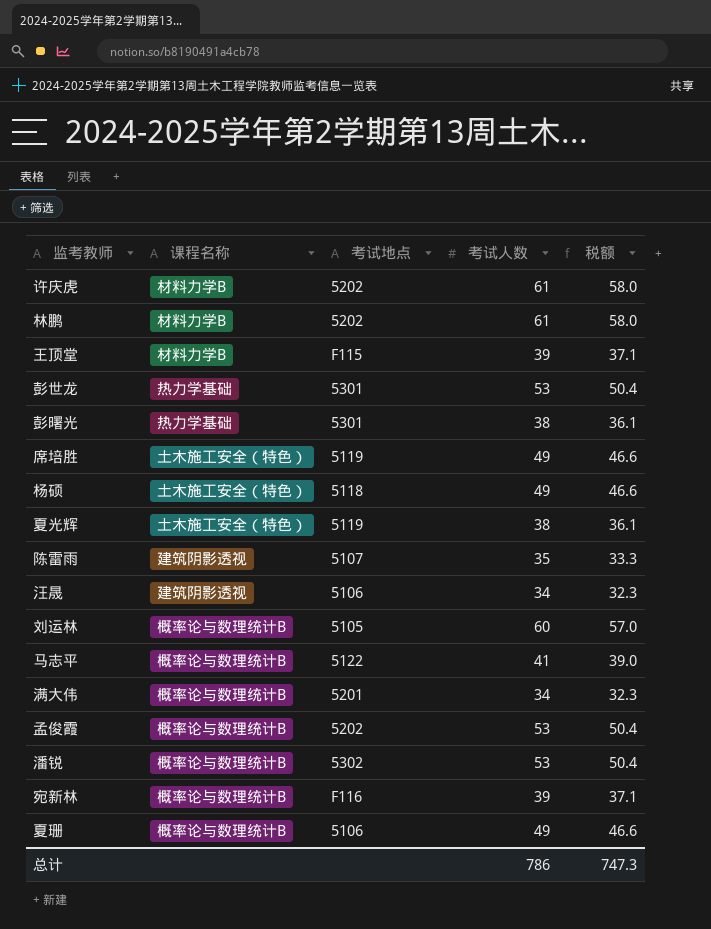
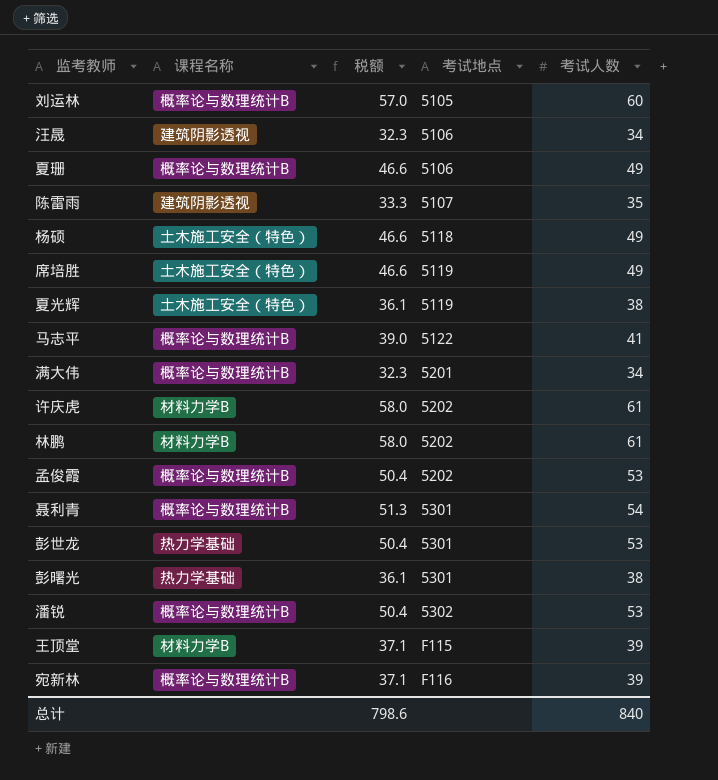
row order: none -> 考试地点 ascending
column 税额 | position: 5 -> 3
row 聂利青: none -> 概率论与数理统计B | 51.3 | 5301 | 54
总计 | 税额: 747.3 -> 798.6
总计 | 考试人数: 786 -> 840

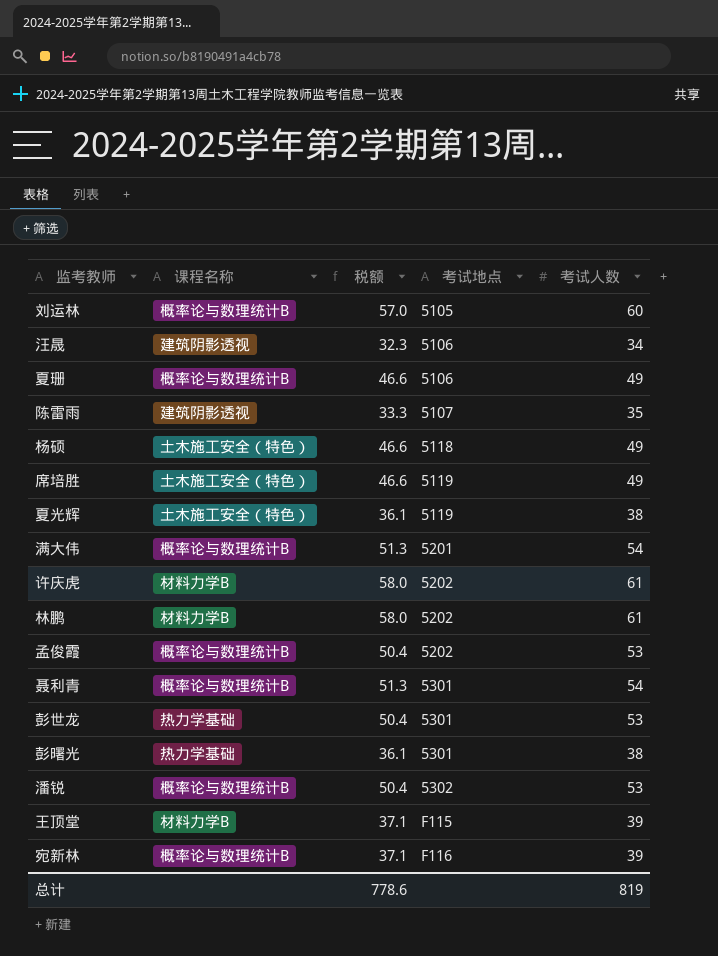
row 马志平: 概率论与数理统计B | 39.0 | 5122 | 41 -> none
满大伟 | 税额: 32.3 -> 51.3
满大伟 | 考试人数: 34 -> 54
总计 | 税额: 798.6 -> 778.6
总计 | 考试人数: 840 -> 819

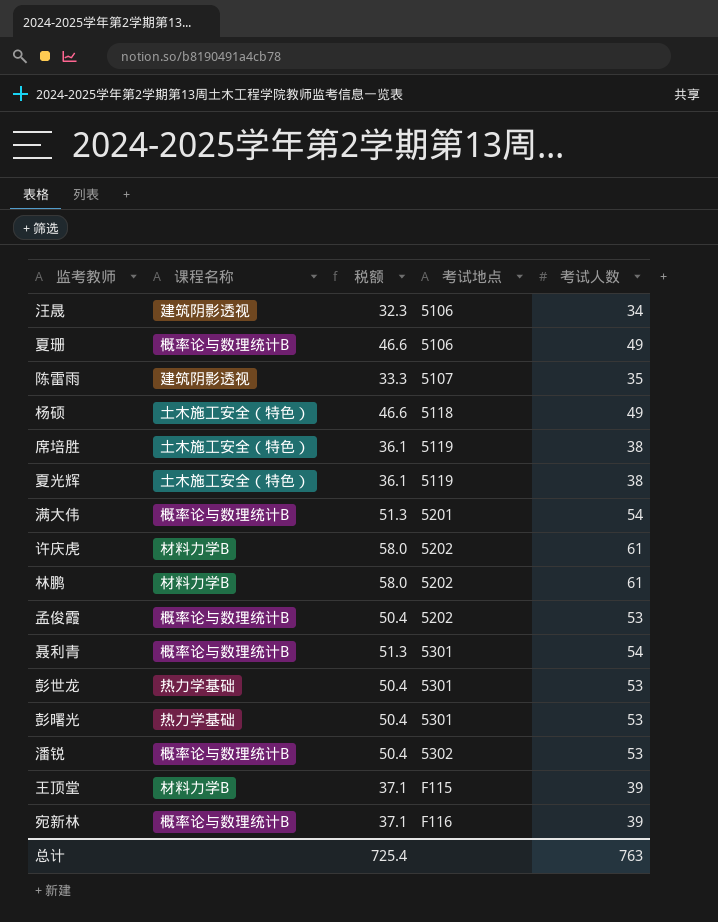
row 刘运林: 概率论与数理统计B | 57.0 | 5105 | 60 -> none
席培胜 | 税额: 46.6 -> 36.1
席培胜 | 考试人数: 49 -> 38
彭曙光 | 税额: 36.1 -> 50.4
彭曙光 | 考试人数: 38 -> 53
总计 | 税额: 778.6 -> 725.4
总计 | 考试人数: 819 -> 763

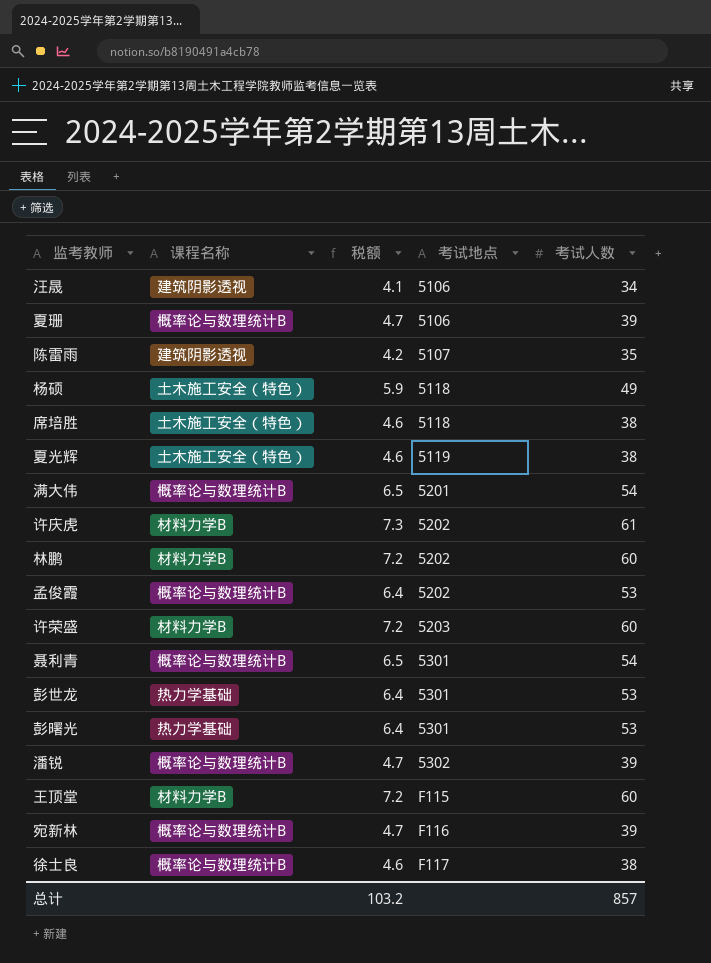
column 税额 | formula: [考试人数] * 0.95 -> [考试人数] * 0.12
夏珊 | 考试人数: 49 -> 39
席培胜 | 考试地点: 5119 -> 5118
林鹏 | 考试人数: 61 -> 60
row 许荣盛: none -> 材料力学B | 7.2 | 5203 | 60
潘锐 | 考试人数: 53 -> 39
王顶堂 | 考试人数: 39 -> 60
row 徐士良: none -> 概率论与数理统计B | 4.6 | F117 | 38
总计 | 税额: 725.4 -> 103.2
总计 | 考试人数: 763 -> 857

